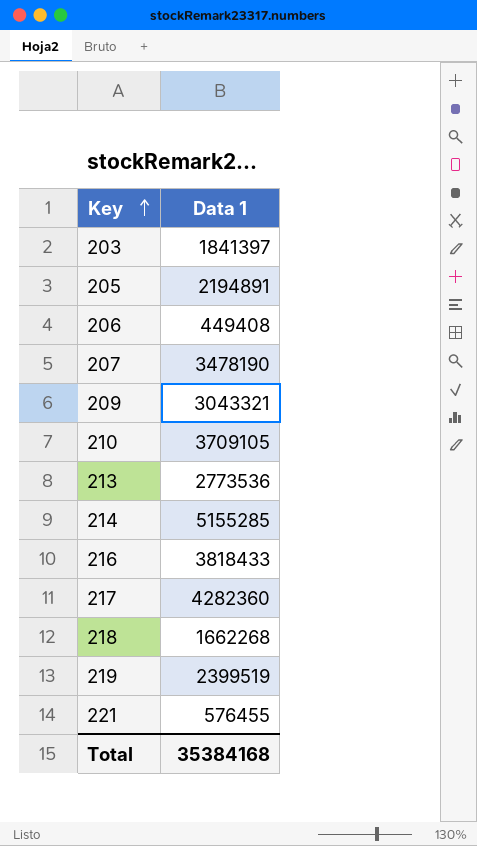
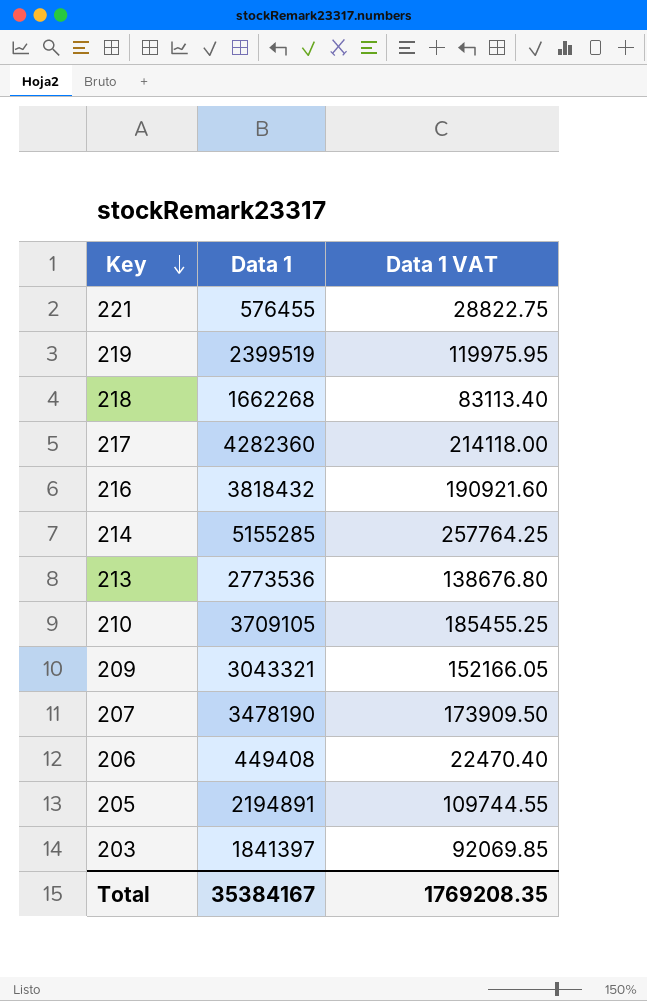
row order: Key ascending -> Key descending
column Data 1 VAT | formula: none -> [Data 1] * 0.05
216 | Data 1: 3818433 -> 3818432
Total | Data 1: 35384168 -> 35384167

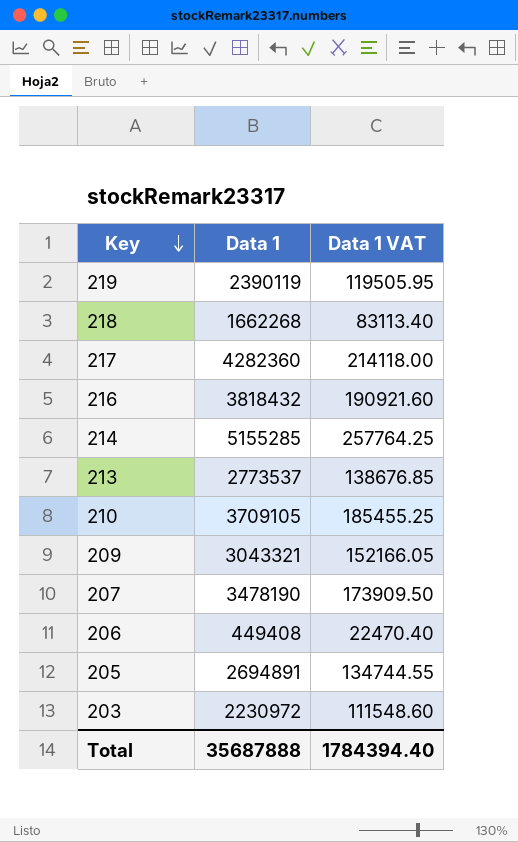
row 221: 576455 | 28822.75 -> none
219 | Data 1: 2399519 -> 2390119
219 | Data 1 VAT: 119975.95 -> 119505.95
213 | Data 1: 2773536 -> 2773537
213 | Data 1 VAT: 138676.80 -> 138676.85
205 | Data 1: 2194891 -> 2694891
205 | Data 1 VAT: 109744.55 -> 134744.55
203 | Data 1: 1841397 -> 2230972
203 | Data 1 VAT: 92069.85 -> 111548.60
Total | Data 1: 35384167 -> 35687888
Total | Data 1 VAT: 1769208.35 -> 1784394.40

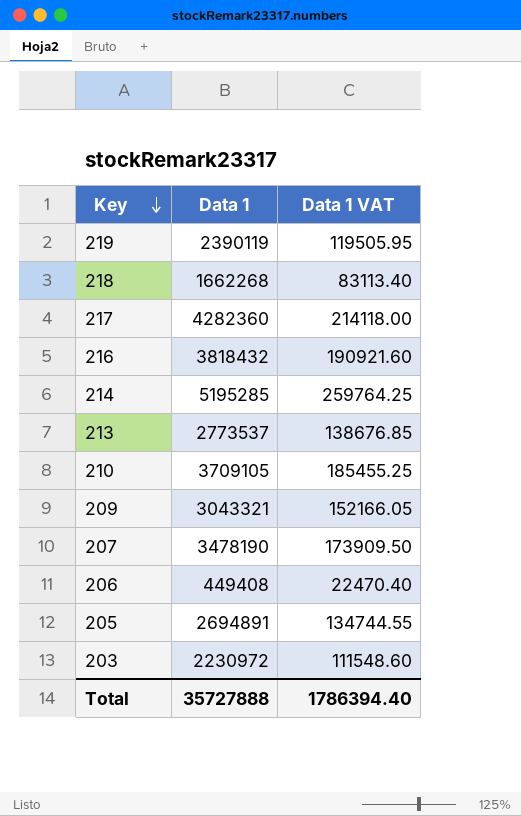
214 | Data 1: 5155285 -> 5195285
214 | Data 1 VAT: 257764.25 -> 259764.25
Total | Data 1: 35687888 -> 35727888
Total | Data 1 VAT: 1784394.40 -> 1786394.40

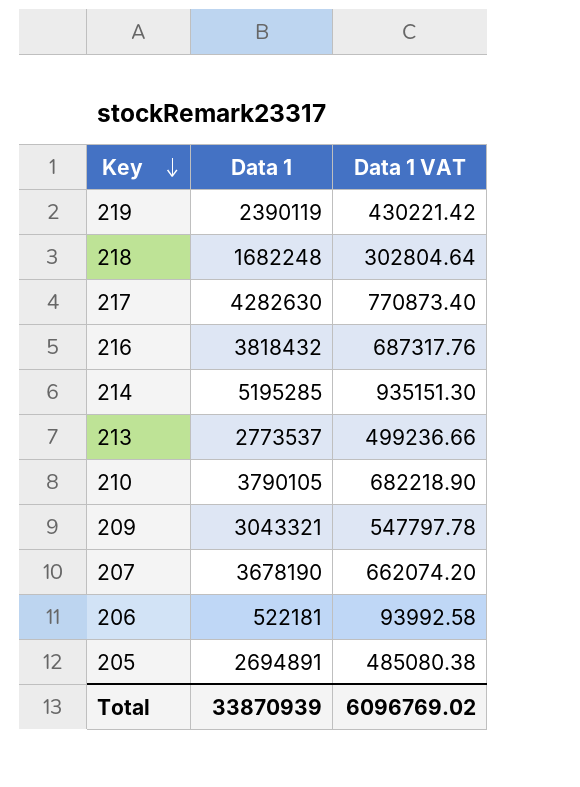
column Data 1 VAT | formula: [Data 1] * 0.05 -> [Data 1] * 0.18
row 203: 2230972 | 111548.60 -> none
218 | Data 1: 1662268 -> 1682248
217 | Data 1: 4282360 -> 4282630
210 | Data 1: 3709105 -> 3790105
207 | Data 1: 3478190 -> 3678190
206 | Data 1: 449408 -> 522181
Total | Data 1: 35727888 -> 33870939
Total | Data 1 VAT: 1786394.40 -> 6096769.02

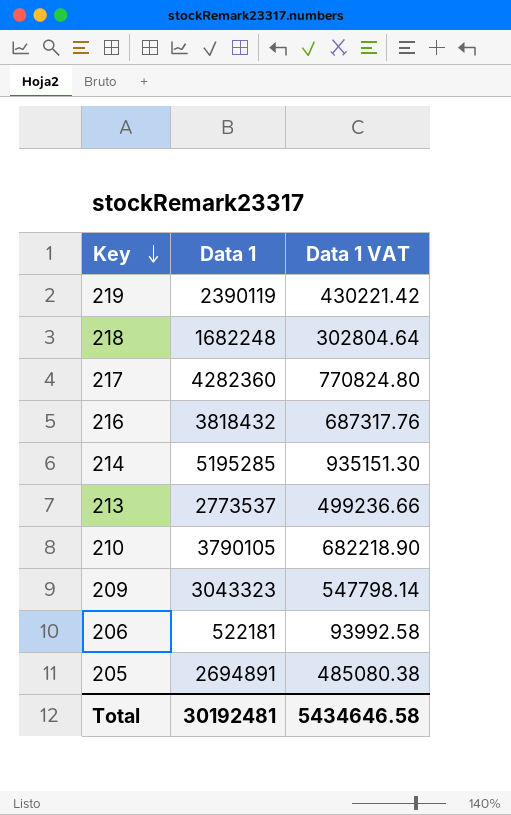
row 207: 3678190 | 662074.20 -> none
217 | Data 1: 4282630 -> 4282360
217 | Data 1 VAT: 770873.40 -> 770824.80
209 | Data 1: 3043321 -> 3043323
209 | Data 1 VAT: 547797.78 -> 547798.14
Total | Data 1: 33870939 -> 30192481
Total | Data 1 VAT: 6096769.02 -> 5434646.58

